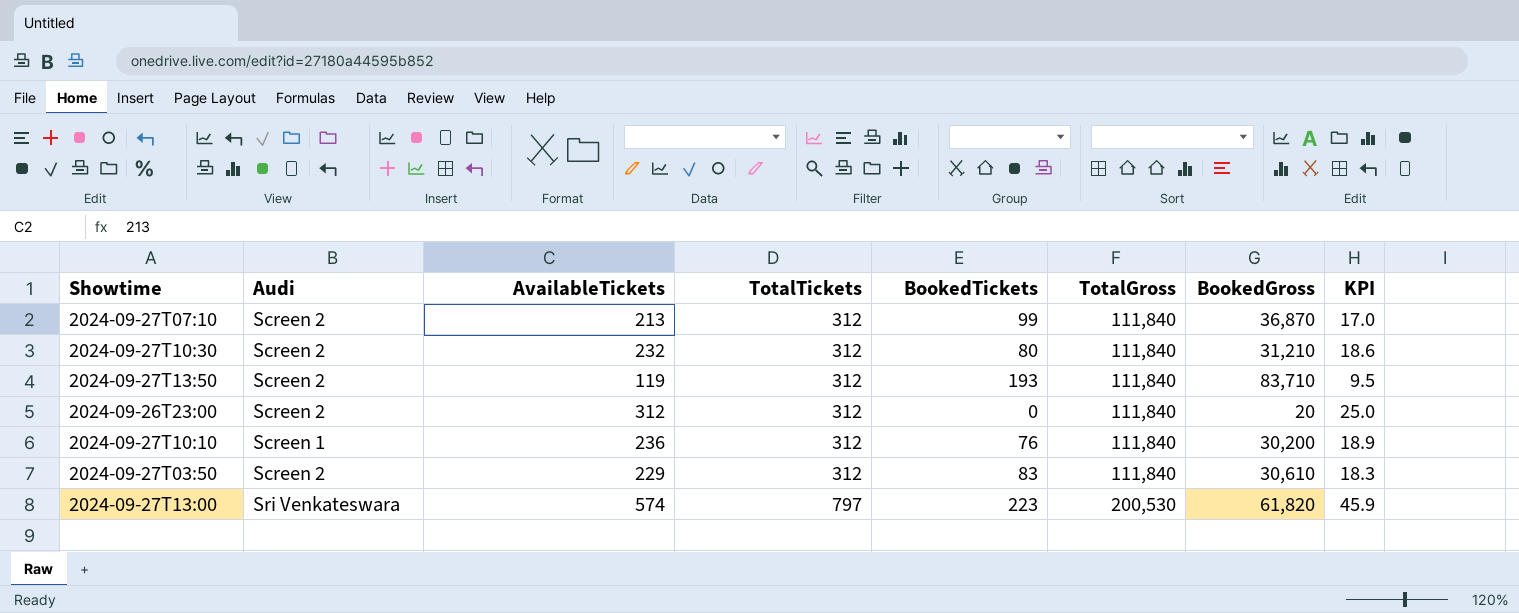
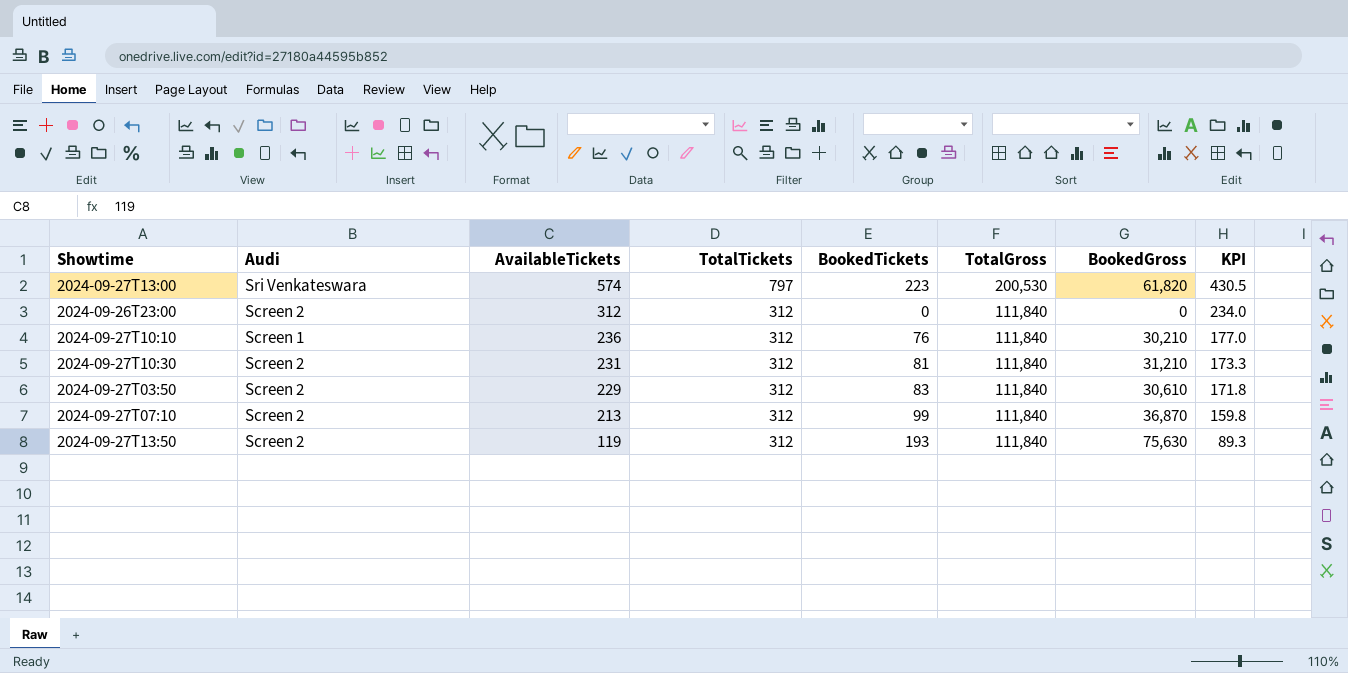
row order: TotalTickets ascending -> AvailableTickets descending
column KPI | formula: [AvailableTickets] * 0.08 -> [AvailableTickets] * 0.75
2024-09-26T23:00 | BookedGross: 20 -> 0
2024-09-27T10:10 | BookedGross: 30,200 -> 30,210
2024-09-27T10:30 | AvailableTickets: 232 -> 231
2024-09-27T10:30 | BookedTickets: 80 -> 81
2024-09-27T13:50 | BookedGross: 83,710 -> 75,630

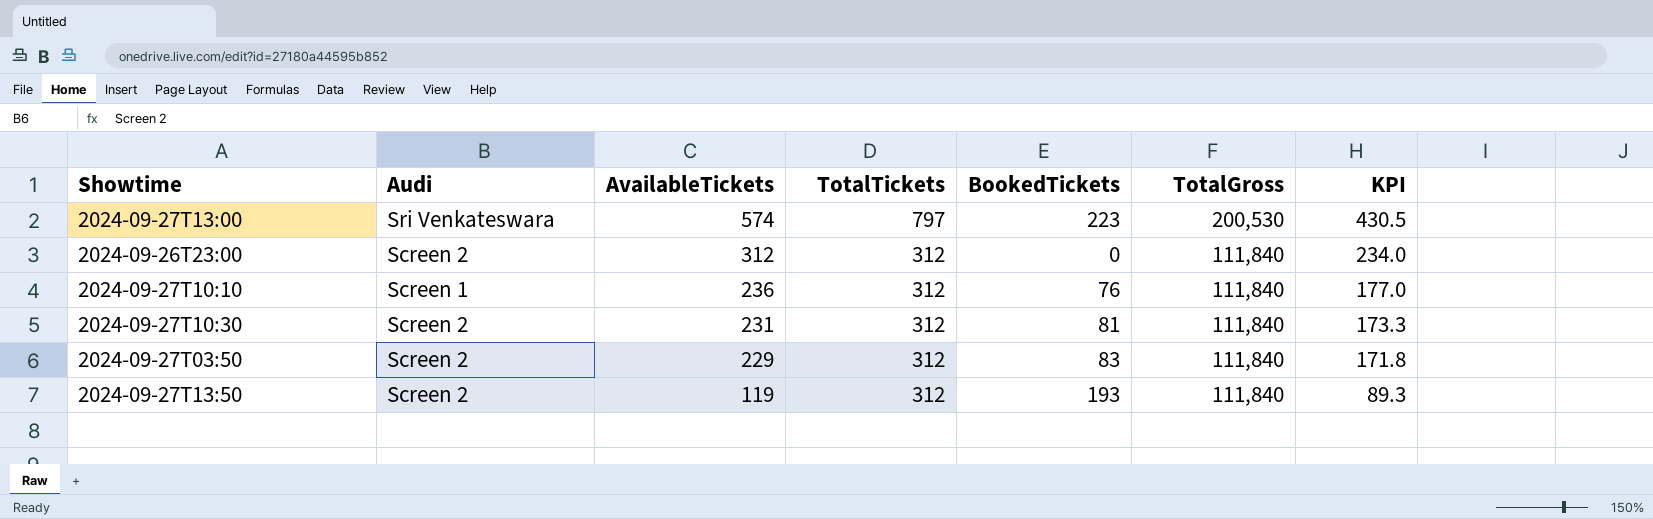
column BookedGross | position: 7 -> none
row 2024-09-27T07:10: Screen 2 | 213 | 312 | 99 | 111,840 | 36,870 | 159.8 -> none

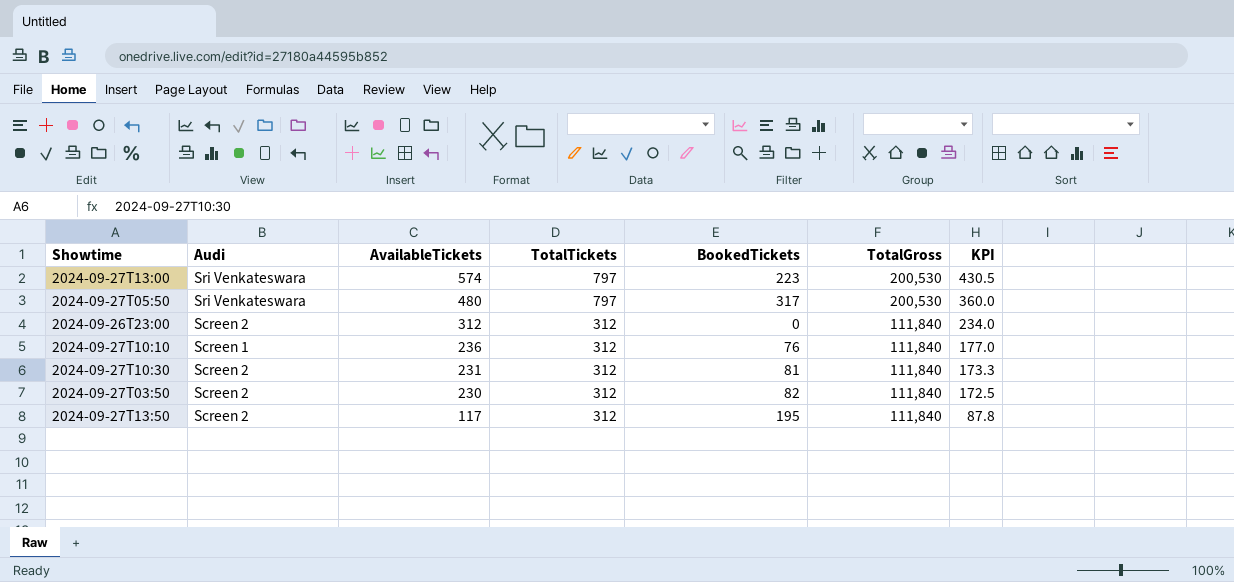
row 2024-09-27T05:50: none -> Sri Venkateswara | 480 | 797 | 317 | 200,530 | 360.0
2024-09-27T03:50 | AvailableTickets: 229 -> 230
2024-09-27T03:50 | BookedTickets: 83 -> 82
2024-09-27T03:50 | KPI: 171.8 -> 172.5
2024-09-27T13:50 | AvailableTickets: 119 -> 117
2024-09-27T13:50 | BookedTickets: 193 -> 195
2024-09-27T13:50 | KPI: 89.3 -> 87.8

